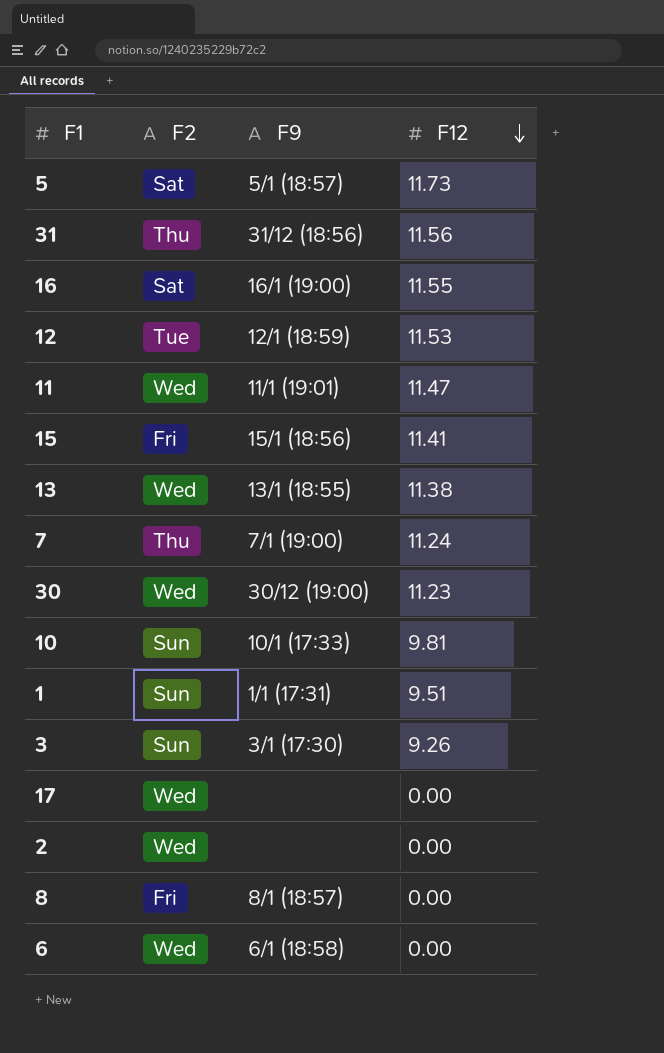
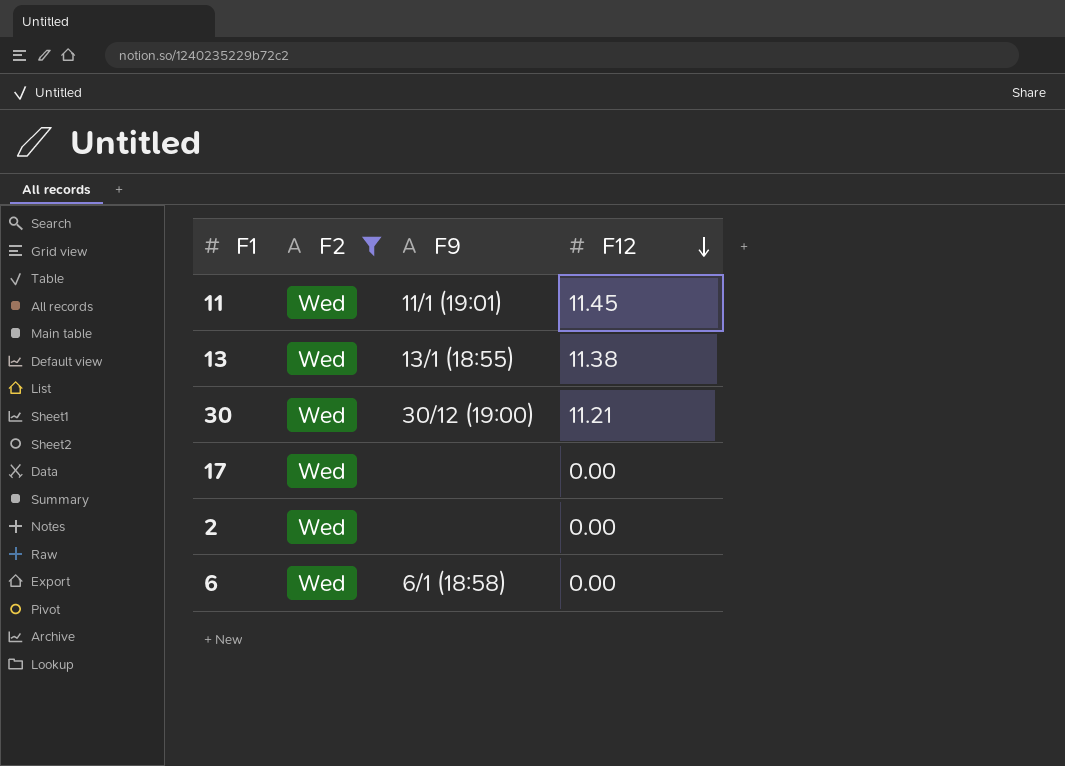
filter: none -> F2 = Wed
11 | F12: 11.47 -> 11.45
30 | F12: 11.23 -> 11.21

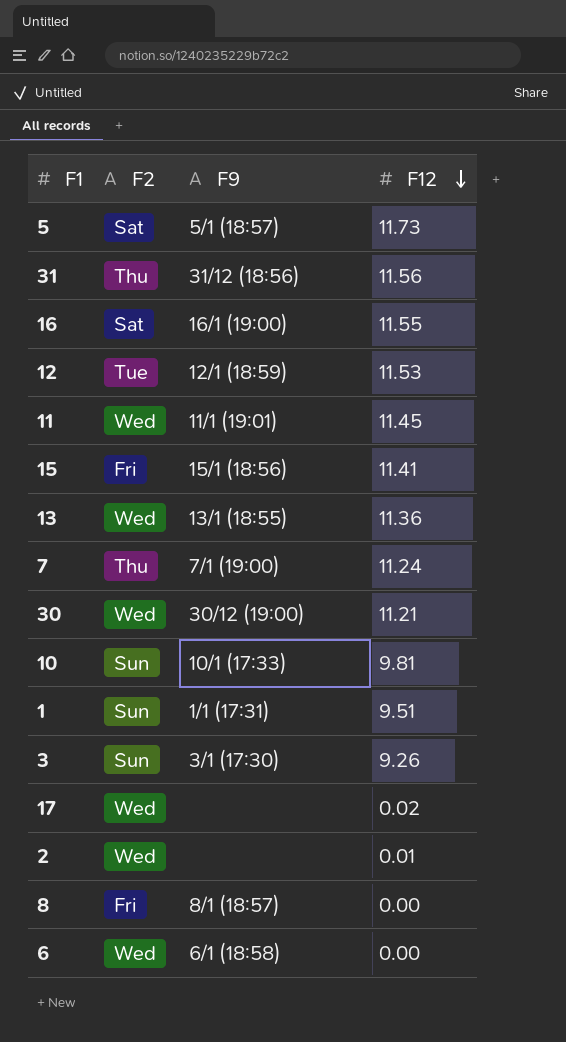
filter: F2 = Wed -> none
13 | F12: 11.38 -> 11.36
17 | F12: 0.00 -> 0.02
2 | F12: 0.00 -> 0.01

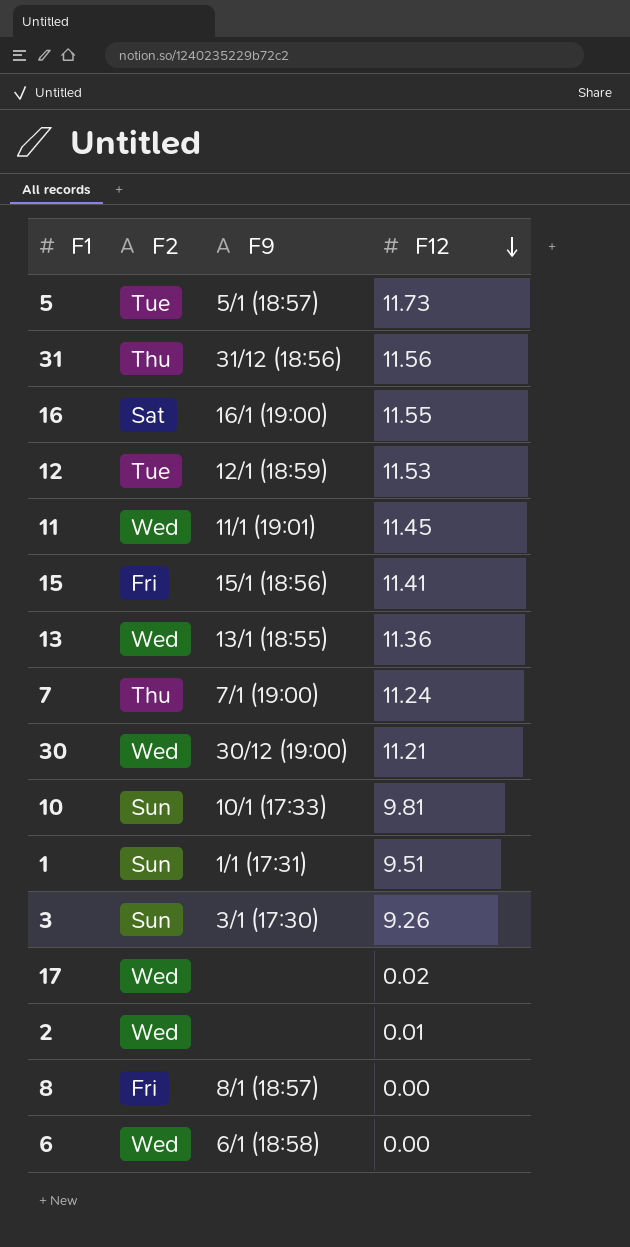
5 | F2: Sat -> Tue

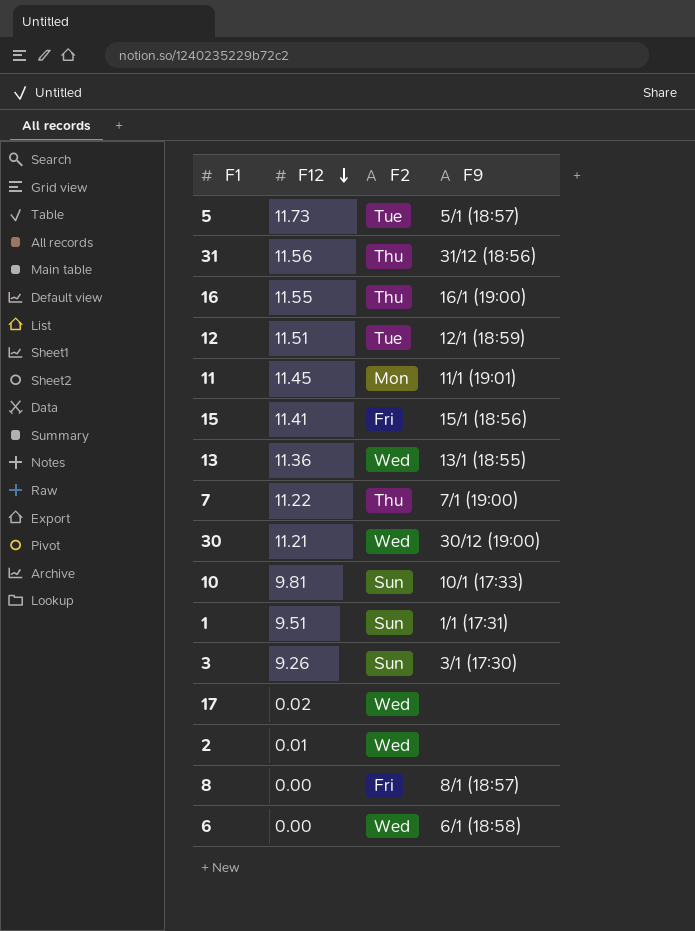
column F12 | position: 4 -> 2
16 | F2: Sat -> Thu
12 | F12: 11.53 -> 11.51
11 | F2: Wed -> Mon
7 | F12: 11.24 -> 11.22

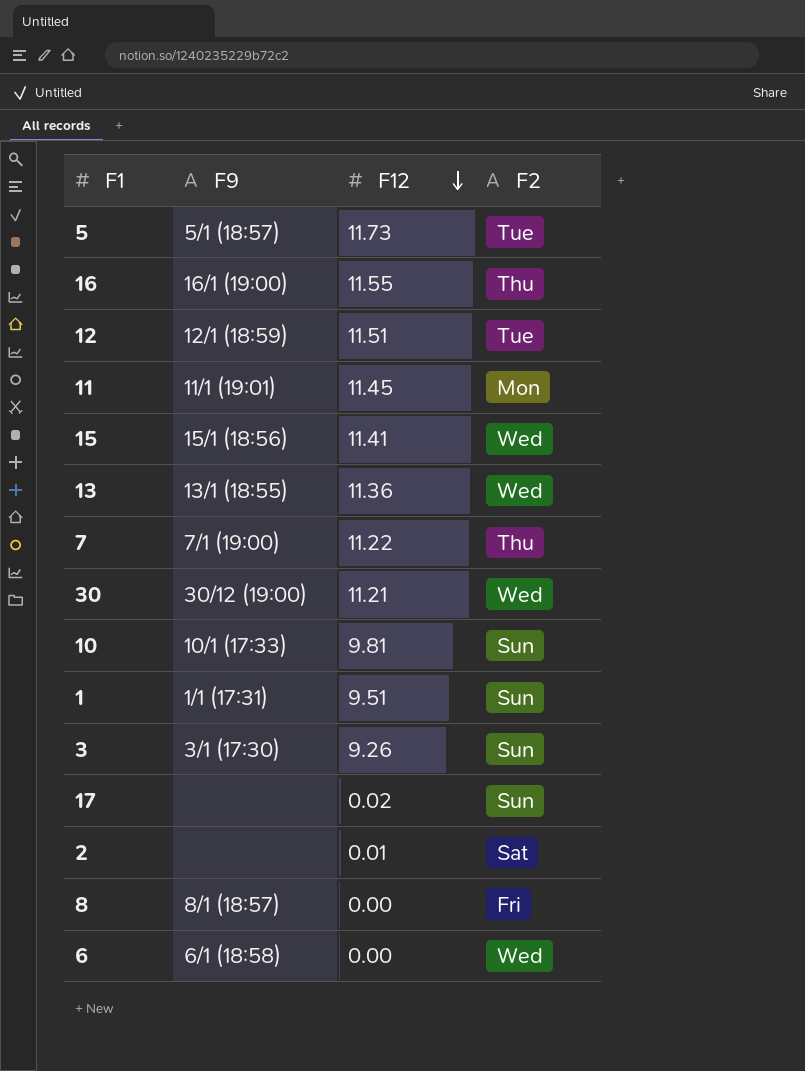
column F9 | position: 4 -> 2
row 31: 11.56 | Thu | 31/12 (18:56) -> none
15 | F2: Fri -> Wed
17 | F2: Wed -> Sun
2 | F2: Wed -> Sat

